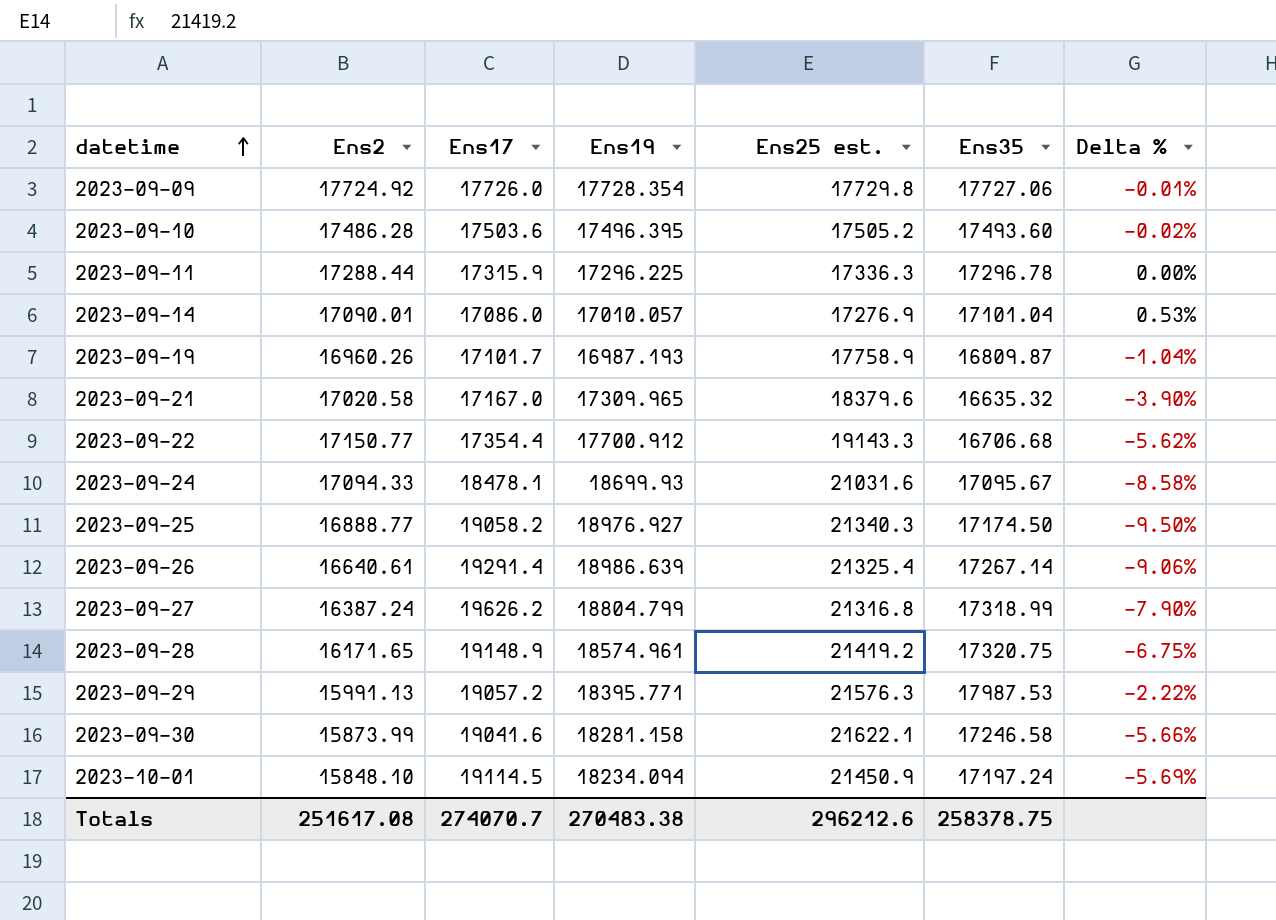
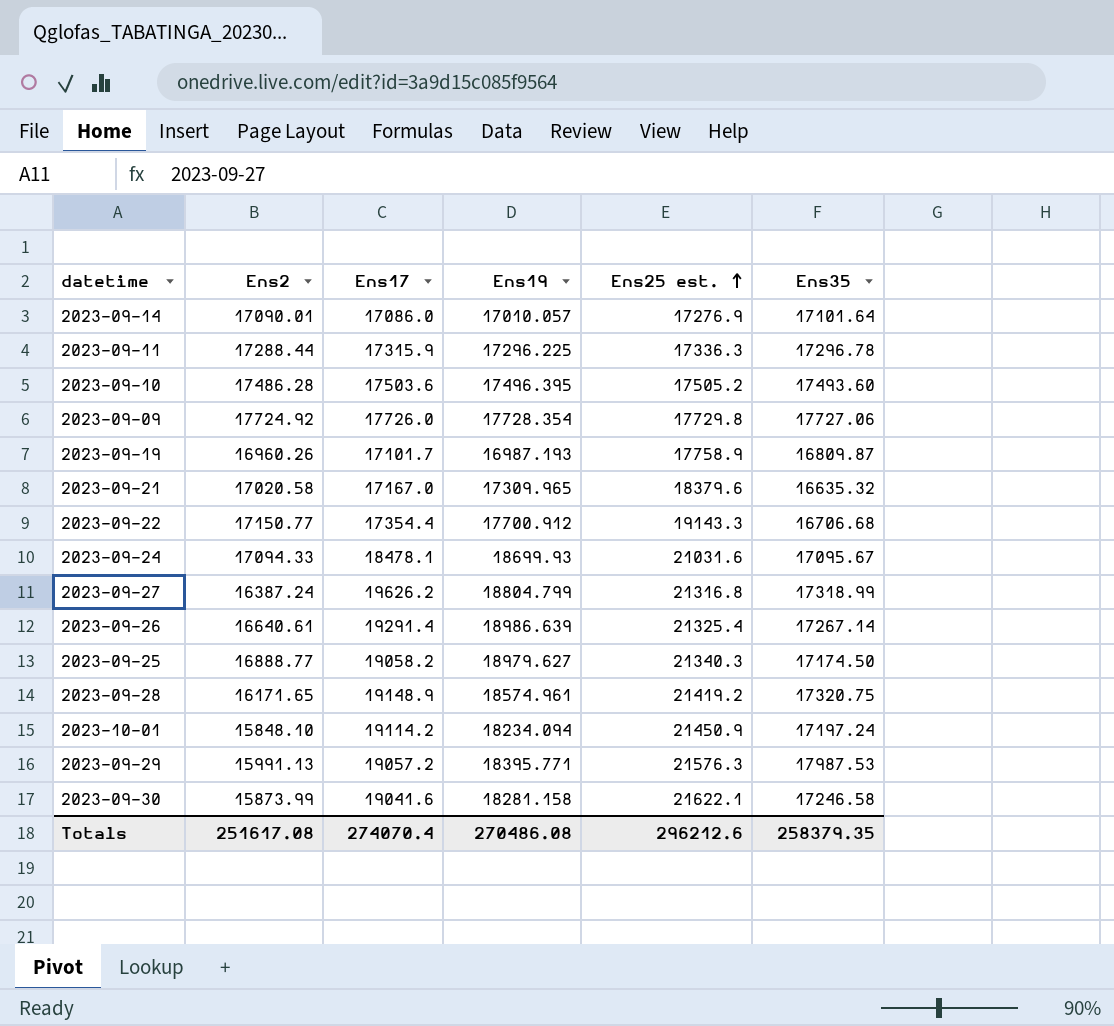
row order: datetime ascending -> Ens25 est. ascending
column Delta % | formula: ([Ens35] - [Ens19]) / [Ens19] -> none
2023-09-14 | Ens35: 17101.04 -> 17101.64
2023-09-25 | Ens19: 18976.927 -> 18979.627
2023-10-01 | Ens17: 19114.5 -> 19114.2
Totals | Ens17: 274070.7 -> 274070.4
Totals | Ens19: 270483.38 -> 270486.08
Totals | Ens35: 258378.75 -> 258379.35

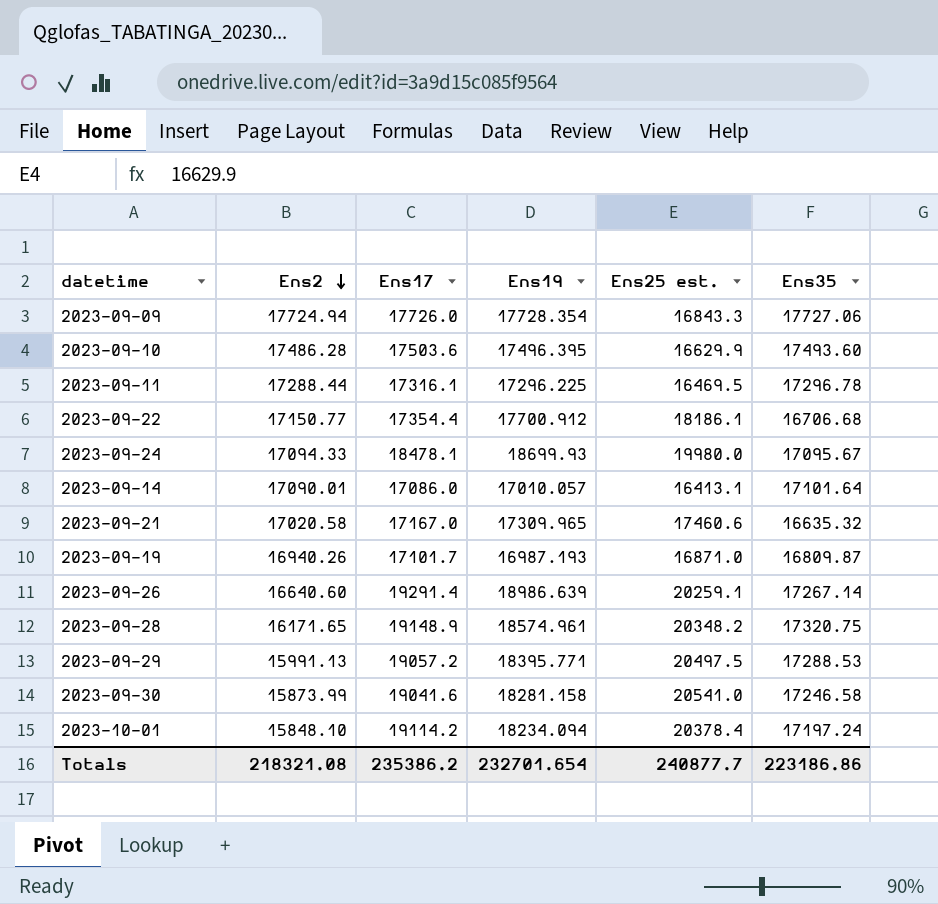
row order: Ens25 est. ascending -> Ens2 descending
row 2023-09-27: 16387.24 | 19626.2 | 18804.799 | 21316.8 | 17318.99 -> none
row 2023-09-25: 16888.77 | 19058.2 | 18979.627 | 21340.3 | 17174.50 -> none
2023-09-09 | Ens2: 17724.92 -> 17724.94
2023-09-09 | Ens25 est.: 17729.8 -> 16843.3
2023-09-10 | Ens25 est.: 17505.2 -> 16629.9
2023-09-11 | Ens17: 17315.9 -> 17316.1
2023-09-11 | Ens25 est.: 17336.3 -> 16469.5
2023-09-22 | Ens25 est.: 19143.3 -> 18186.1
2023-09-24 | Ens25 est.: 21031.6 -> 19980.0
2023-09-14 | Ens25 est.: 17276.9 -> 16413.1
2023-09-21 | Ens25 est.: 18379.6 -> 17460.6
2023-09-19 | Ens2: 16960.26 -> 16940.26
2023-09-19 | Ens25 est.: 17758.9 -> 16871.0
2023-09-26 | Ens2: 16640.61 -> 16640.60
2023-09-26 | Ens25 est.: 21325.4 -> 20259.1
2023-09-28 | Ens25 est.: 21419.2 -> 20348.2
2023-09-29 | Ens25 est.: 21576.3 -> 20497.5
2023-09-29 | Ens35: 17987.53 -> 17288.53
2023-09-30 | Ens25 est.: 21622.1 -> 20541.0
2023-10-01 | Ens25 est.: 21450.9 -> 20378.4
Totals | Ens2: 251617.08 -> 218321.08
Totals | Ens17: 274070.4 -> 235386.2
Totals | Ens19: 270486.08 -> 232701.654
Totals | Ens25 est.: 296212.6 -> 240877.7
Totals | Ens35: 258379.35 -> 223186.86

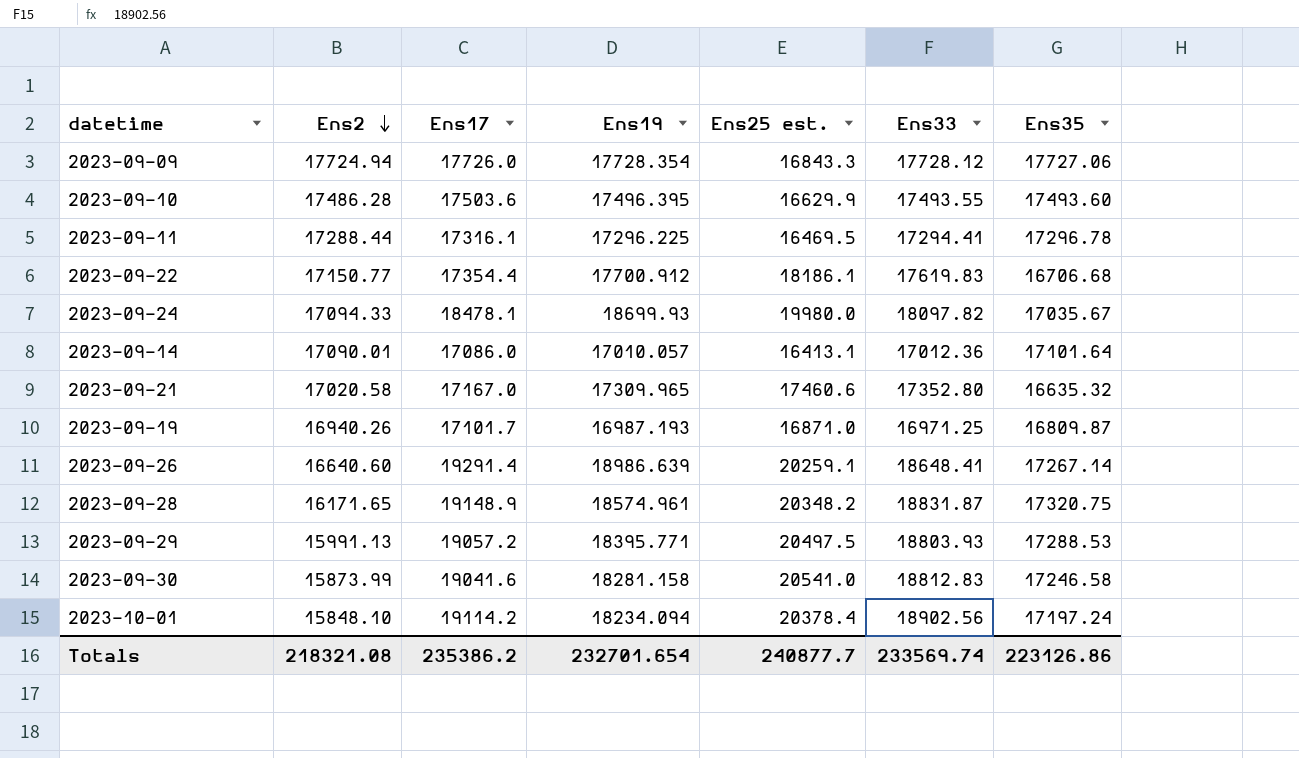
column Ens33 | position: none -> 6
2023-09-24 | Ens35: 17095.67 -> 17035.67
Totals | Ens35: 223186.86 -> 223126.86

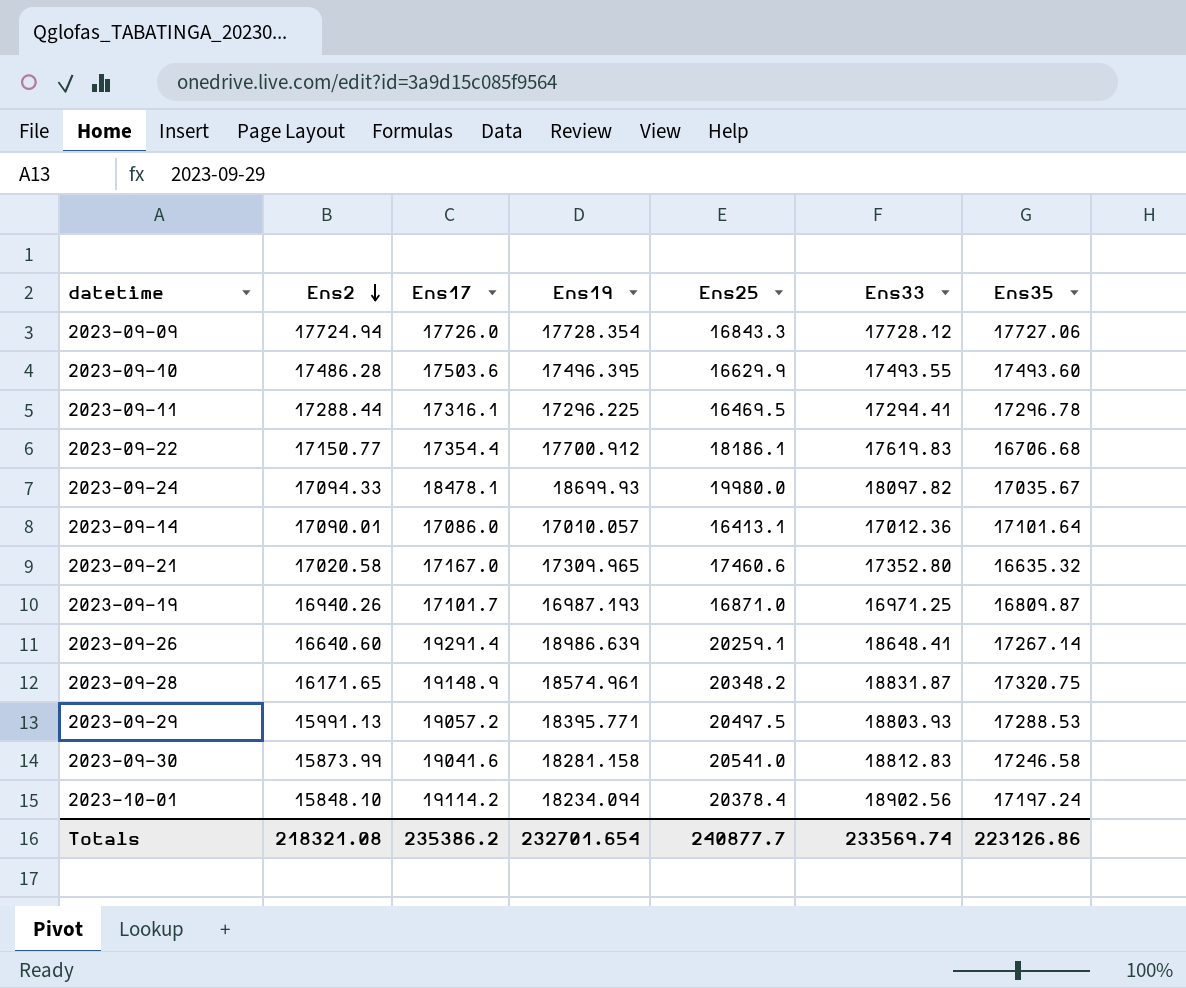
column name: Ens25 est. -> Ens25

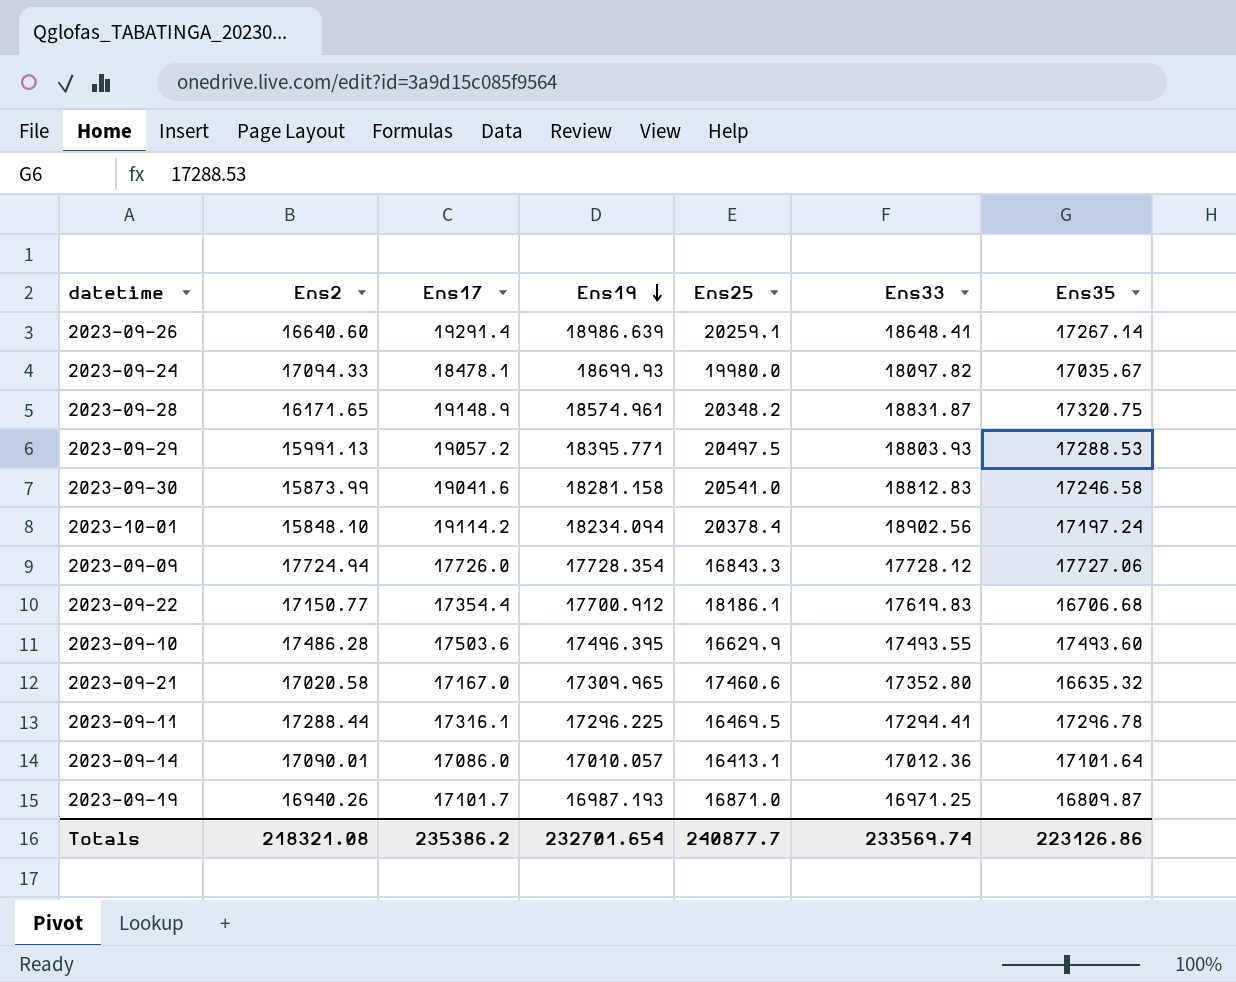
row order: Ens2 descending -> Ens19 descending

